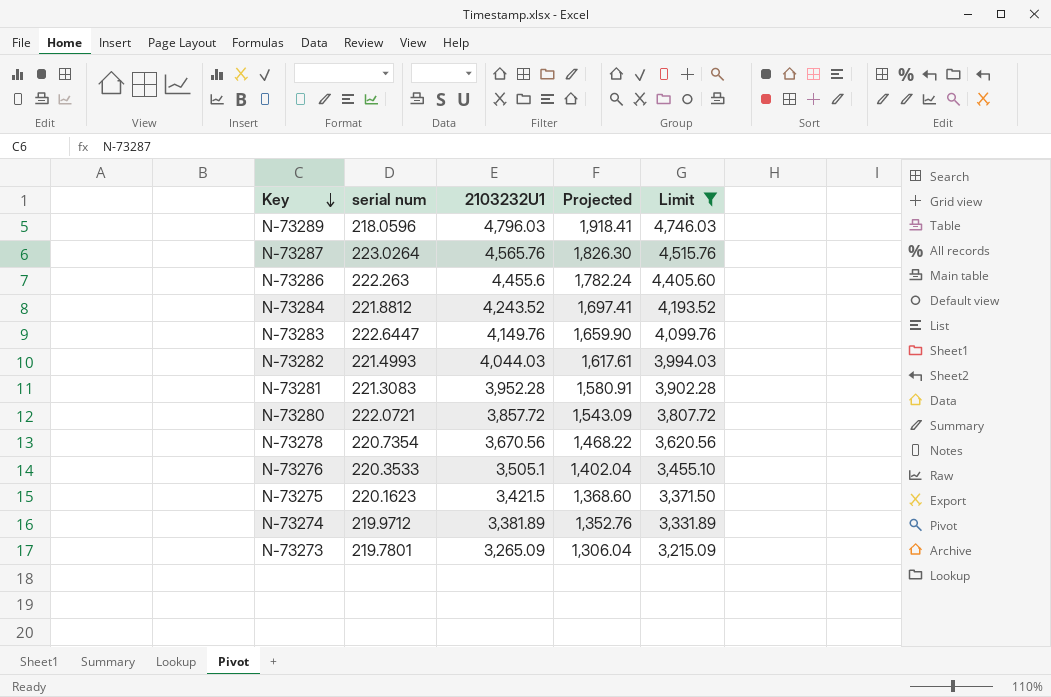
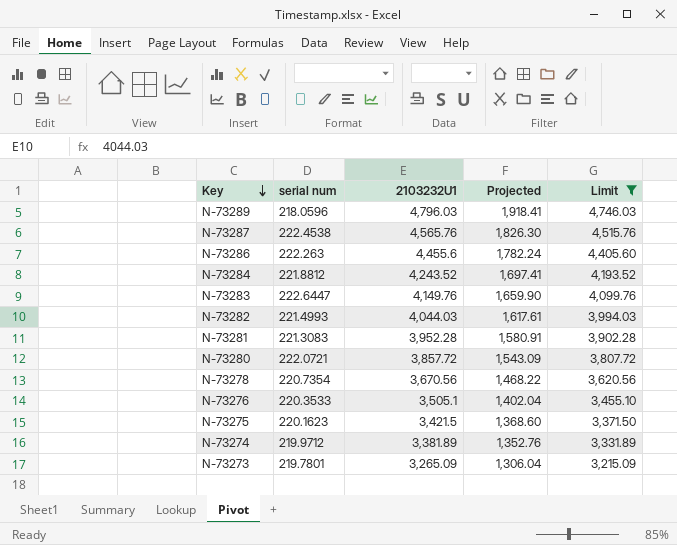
N-73287 | serial num: 223.0264 -> 222.4538

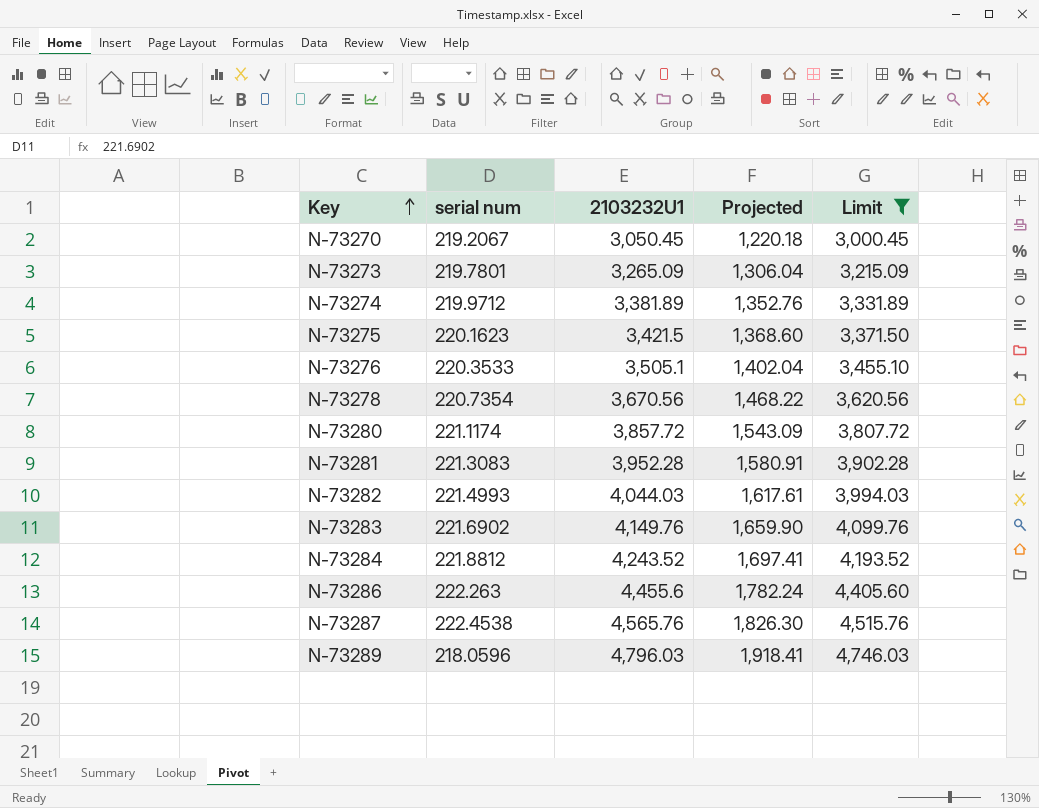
row order: Key descending -> Key ascending
row N-73270: none -> 219.2067 | 3,050.45 | 1,220.18 | 3,000.45
N-73280 | serial num: 222.0721 -> 221.1174
N-73283 | serial num: 222.6447 -> 221.6902

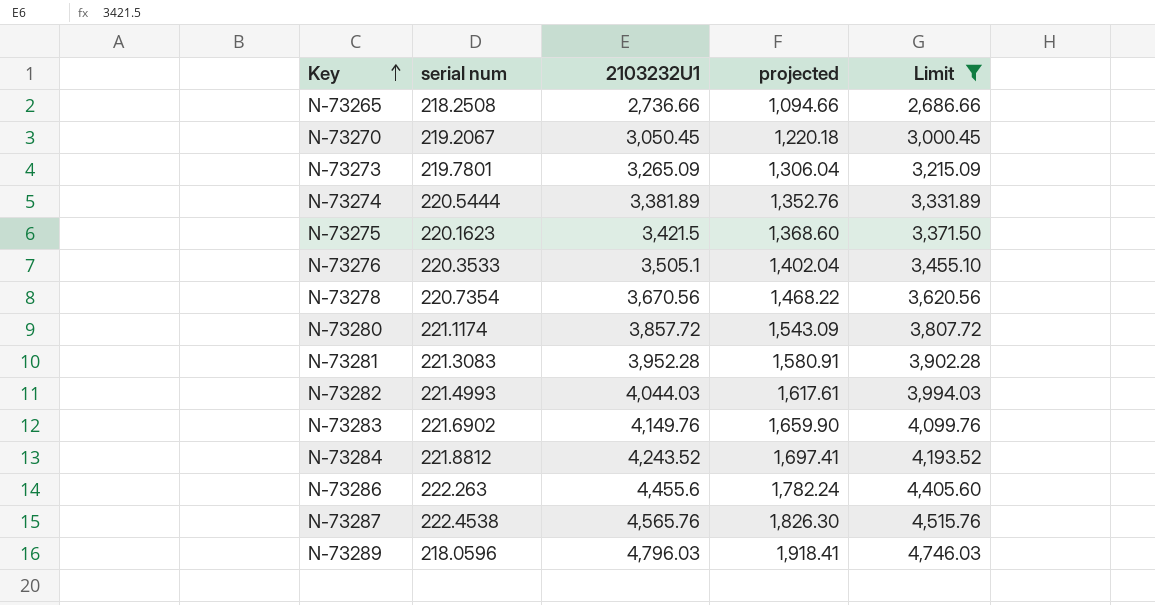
column name: Projected -> projected
row N-73265: none -> 218.2508 | 2,736.66 | 1,094.66 | 2,686.66
N-73274 | serial num: 219.9712 -> 220.5444

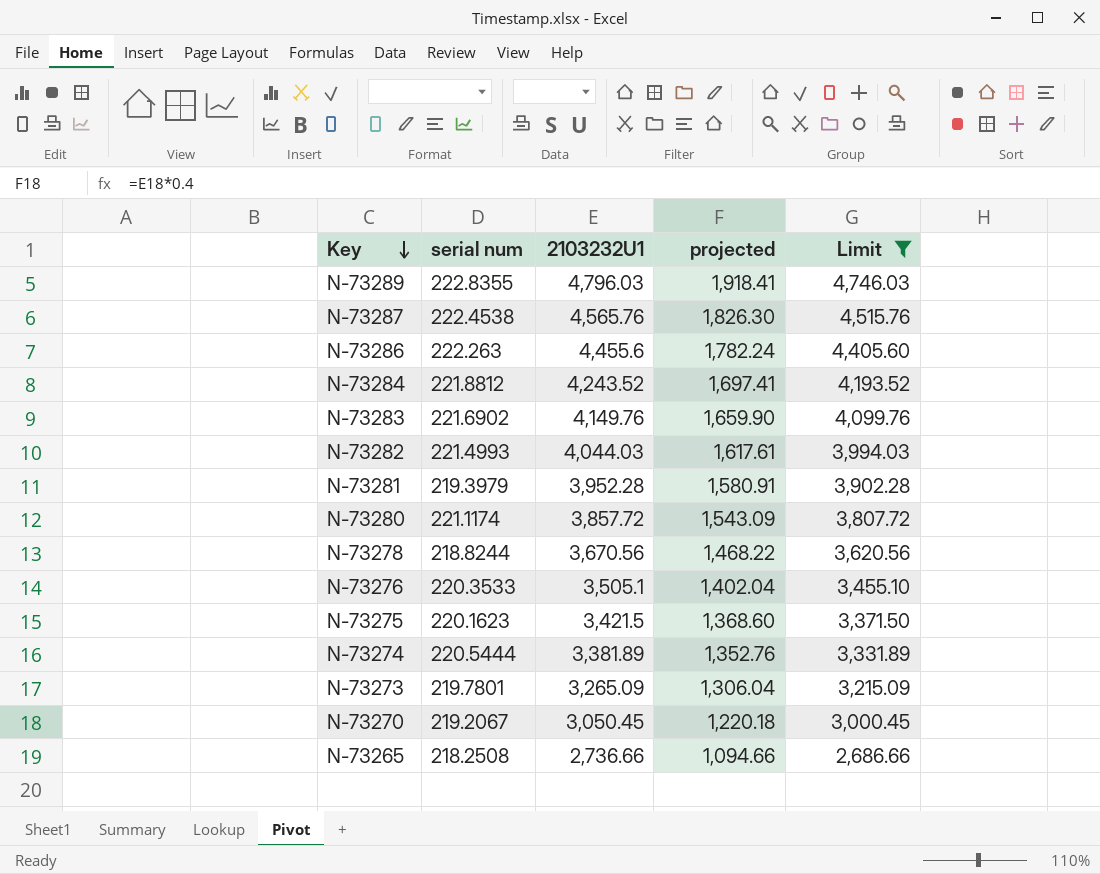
row order: Key ascending -> Key descending
N-73289 | serial num: 218.0596 -> 222.8355
N-73281 | serial num: 221.3083 -> 219.3979
N-73278 | serial num: 220.7354 -> 218.8244

